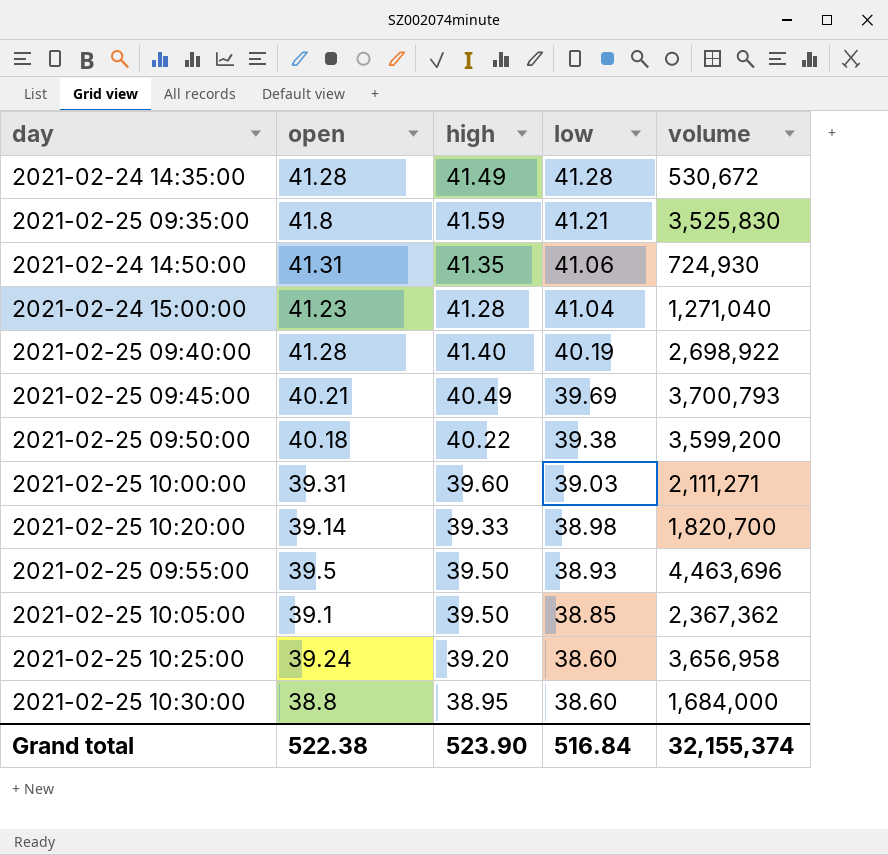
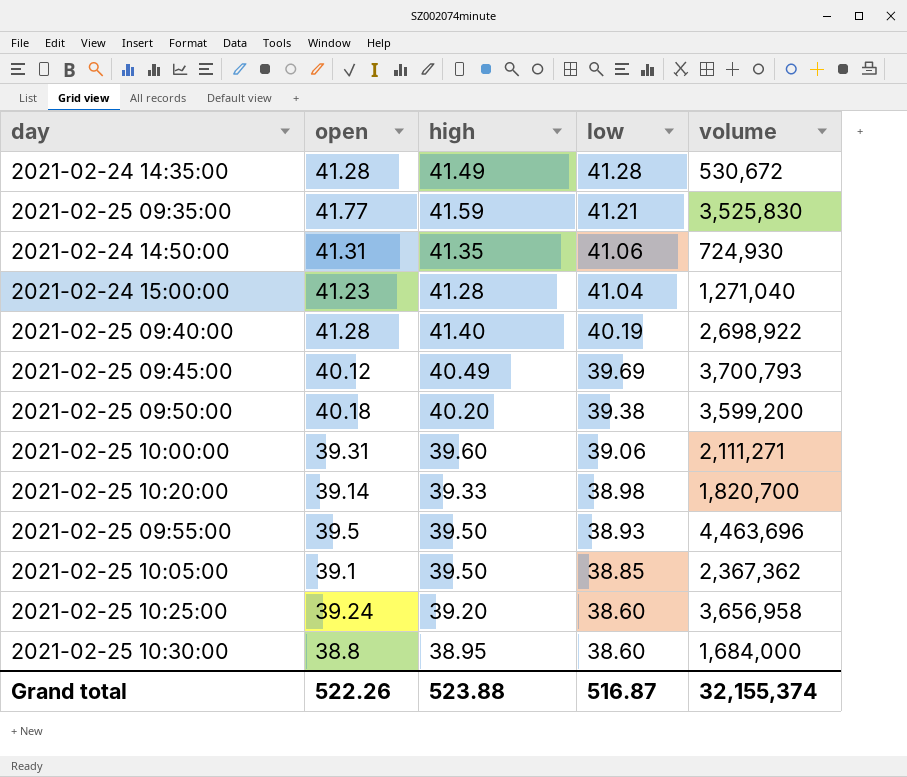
2021-02-25 09:35:00 | open: 41.8 -> 41.77
2021-02-25 09:45:00 | open: 40.21 -> 40.12
2021-02-25 09:50:00 | high: 40.22 -> 40.20
2021-02-25 10:00:00 | low: 39.03 -> 39.06
Grand total | open: 522.38 -> 522.26
Grand total | high: 523.90 -> 523.88
Grand total | low: 516.84 -> 516.87

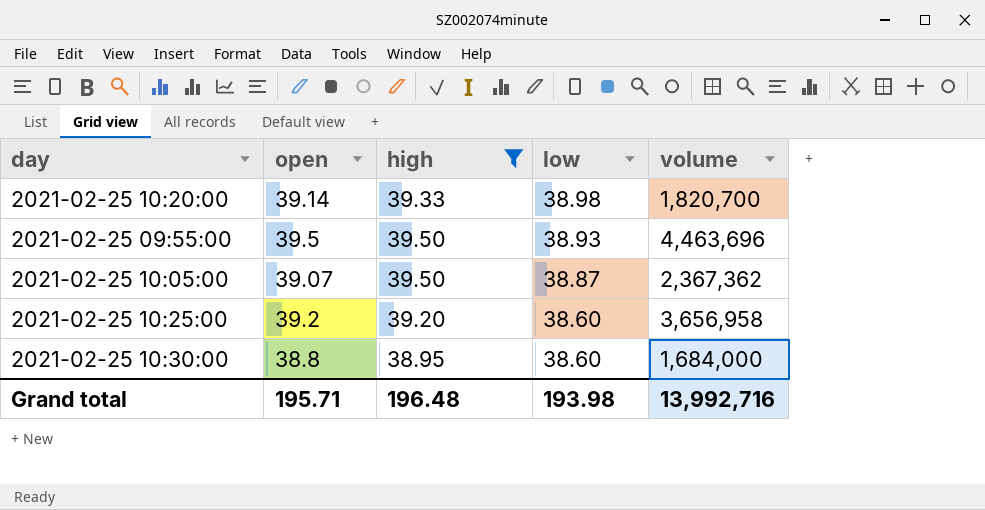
filter: none -> high <= 39.50
2021-02-25 10:05:00 | open: 39.1 -> 39.07
2021-02-25 10:05:00 | low: 38.85 -> 38.87
2021-02-25 10:25:00 | open: 39.24 -> 39.2
Grand total | open: 522.26 -> 195.71
Grand total | high: 523.88 -> 196.48
Grand total | low: 516.87 -> 193.98
Grand total | volume: 32,155,374 -> 13,992,716

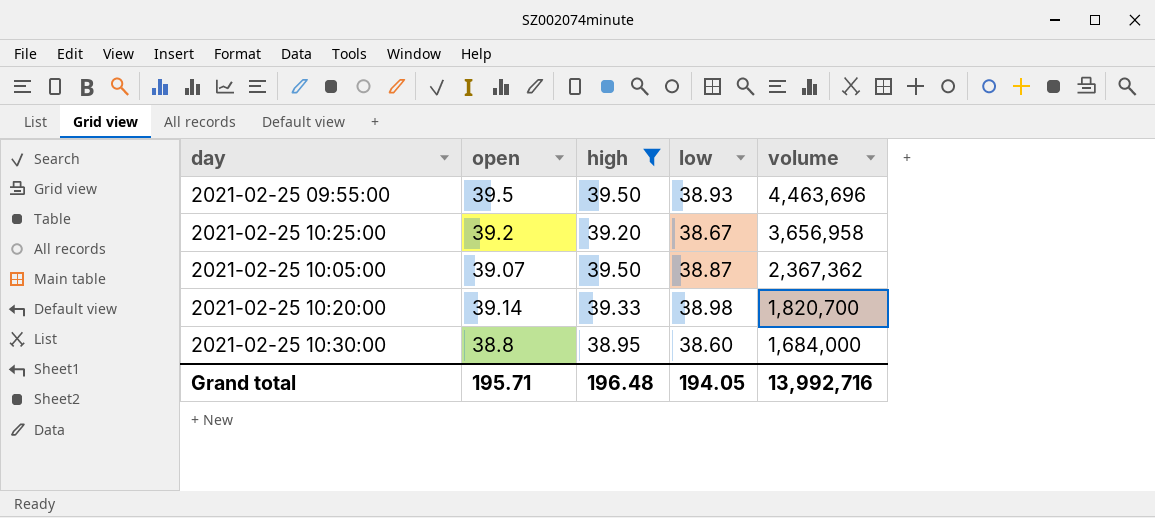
row order: low descending -> volume descending
2021-02-25 10:25:00 | low: 38.60 -> 38.67
Grand total | low: 193.98 -> 194.05

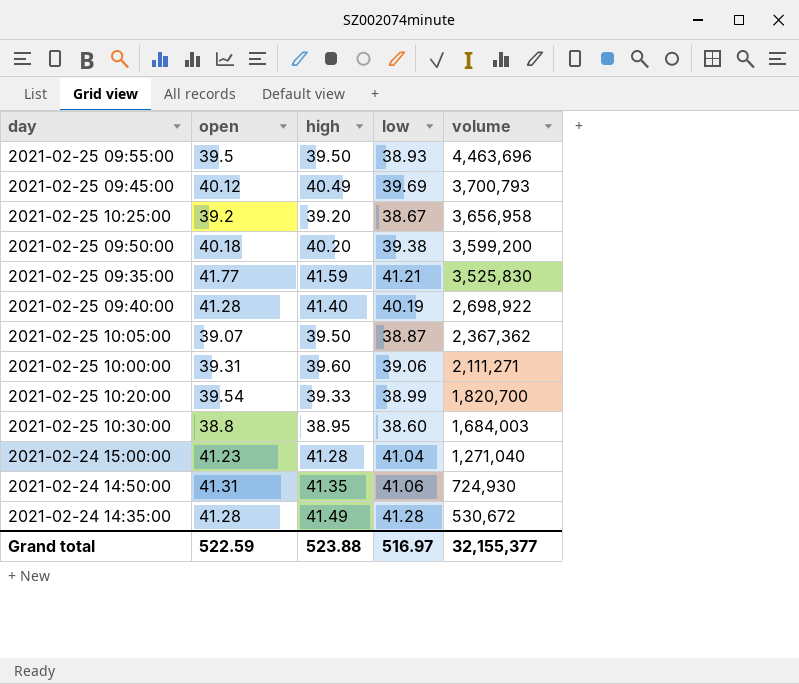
filter: high <= 39.50 -> none
2021-02-25 10:20:00 | open: 39.14 -> 39.54
2021-02-25 10:20:00 | low: 38.98 -> 38.99
2021-02-25 10:30:00 | volume: 1,684,000 -> 1,684,003
Grand total | open: 195.71 -> 522.59
Grand total | high: 196.48 -> 523.88
Grand total | low: 194.05 -> 516.97
Grand total | volume: 13,992,716 -> 32,155,377

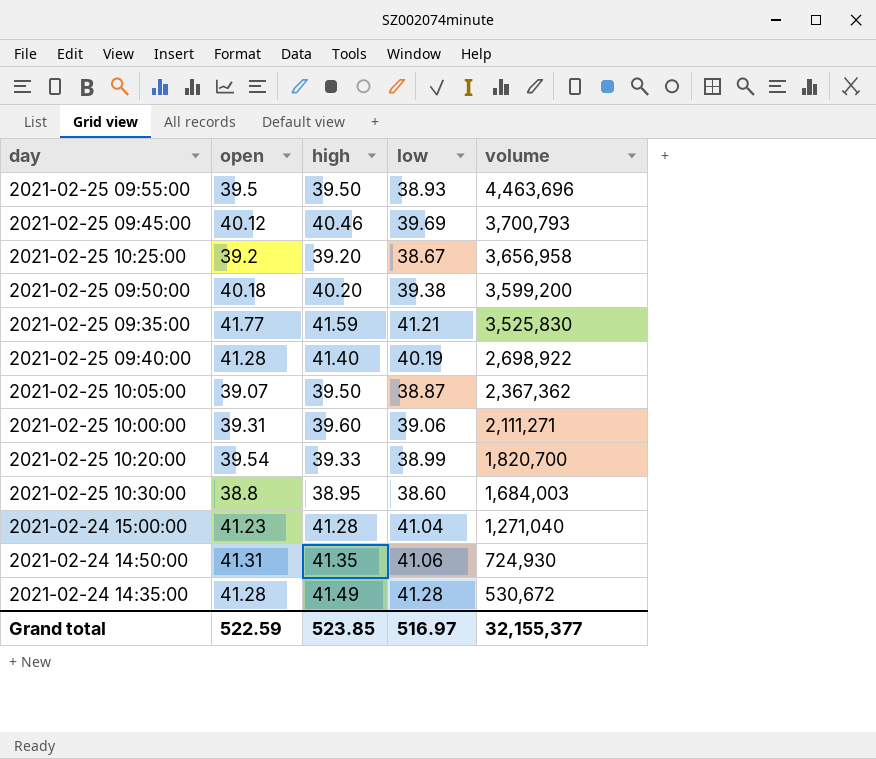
2021-02-25 09:45:00 | high: 40.49 -> 40.46
Grand total | high: 523.88 -> 523.85

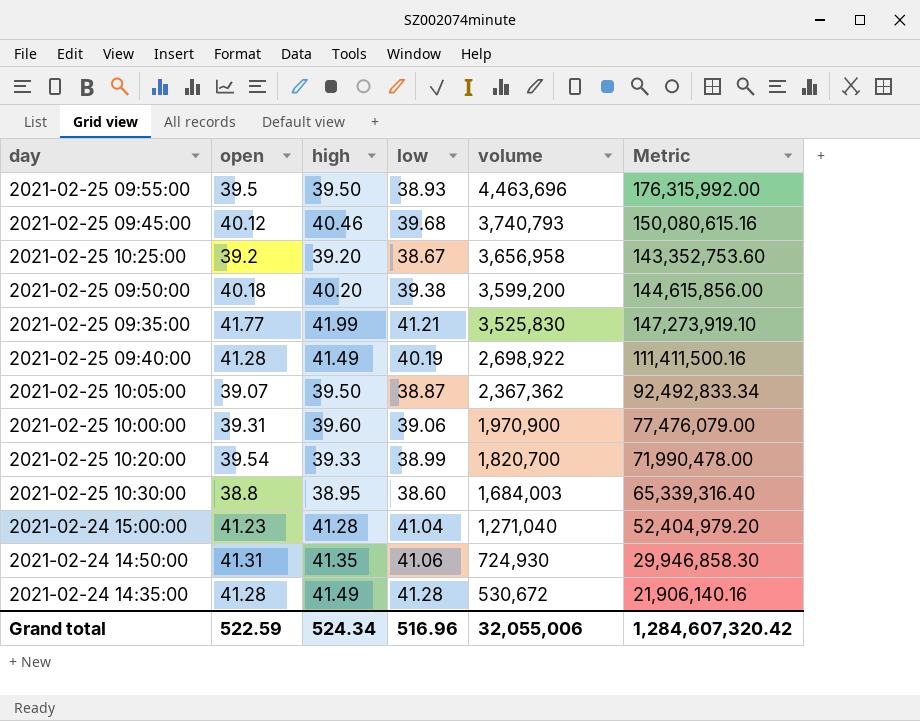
column Metric | formula: none -> [open] * [volume]
2021-02-25 09:45:00 | low: 39.69 -> 39.68
2021-02-25 09:45:00 | volume: 3,700,793 -> 3,740,793
2021-02-25 09:35:00 | high: 41.59 -> 41.99
2021-02-25 09:40:00 | high: 41.40 -> 41.49
2021-02-25 10:00:00 | volume: 2,111,271 -> 1,970,900
Grand total | high: 523.85 -> 524.34
Grand total | low: 516.97 -> 516.96
Grand total | volume: 32,155,377 -> 32,055,006

